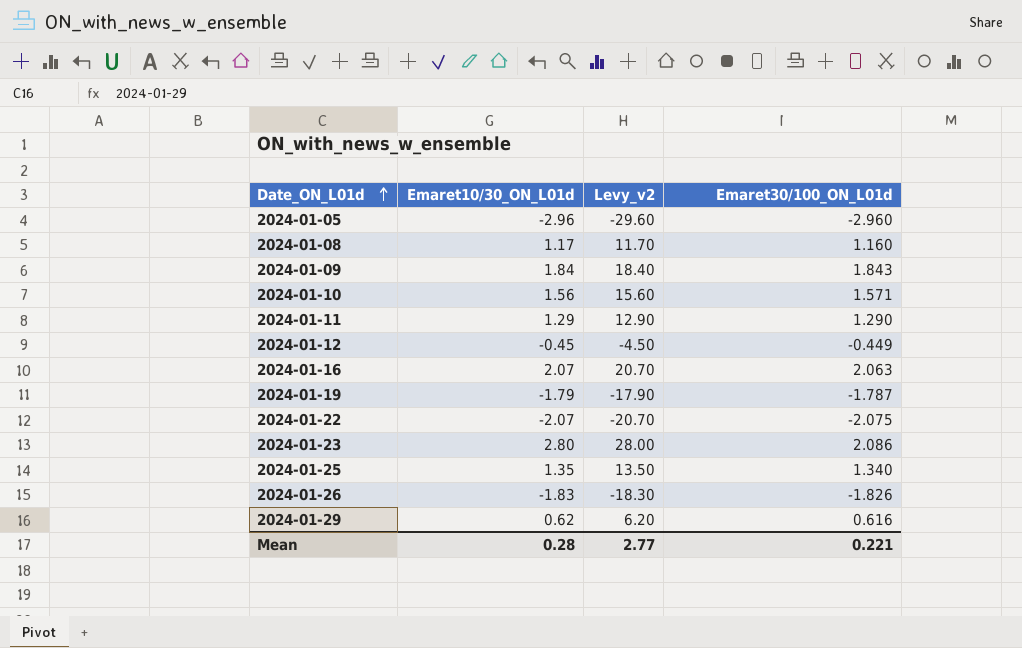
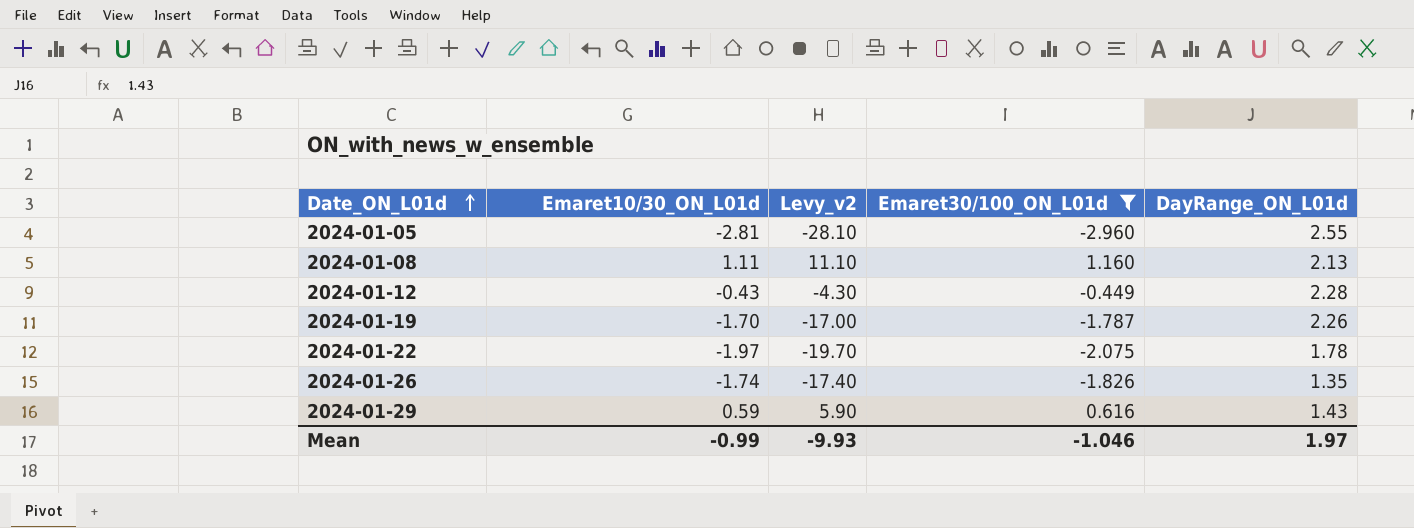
filter: none -> Emaret30/100_ON_L01d <= 1.160
column DayRange_ON_L01d | position: none -> 5
2024-01-05 | Emaret10/30_ON_L01d: -2.96 -> -2.81
2024-01-05 | Levy_v2: -29.60 -> -28.10
2024-01-08 | Emaret10/30_ON_L01d: 1.17 -> 1.11
2024-01-08 | Levy_v2: 11.70 -> 11.10
2024-01-12 | Emaret10/30_ON_L01d: -0.45 -> -0.43
2024-01-12 | Levy_v2: -4.50 -> -4.30
2024-01-19 | Emaret10/30_ON_L01d: -1.79 -> -1.70
2024-01-19 | Levy_v2: -17.90 -> -17.00
2024-01-22 | Emaret10/30_ON_L01d: -2.07 -> -1.97
2024-01-22 | Levy_v2: -20.70 -> -19.70
2024-01-26 | Emaret10/30_ON_L01d: -1.83 -> -1.74
2024-01-26 | Levy_v2: -18.30 -> -17.40
2024-01-29 | Emaret10/30_ON_L01d: 0.62 -> 0.59
2024-01-29 | Levy_v2: 6.20 -> 5.90
Mean | Emaret10/30_ON_L01d: 0.28 -> -0.99
Mean | Levy_v2: 2.77 -> -9.93
Mean | Emaret30/100_ON_L01d: 0.221 -> -1.046

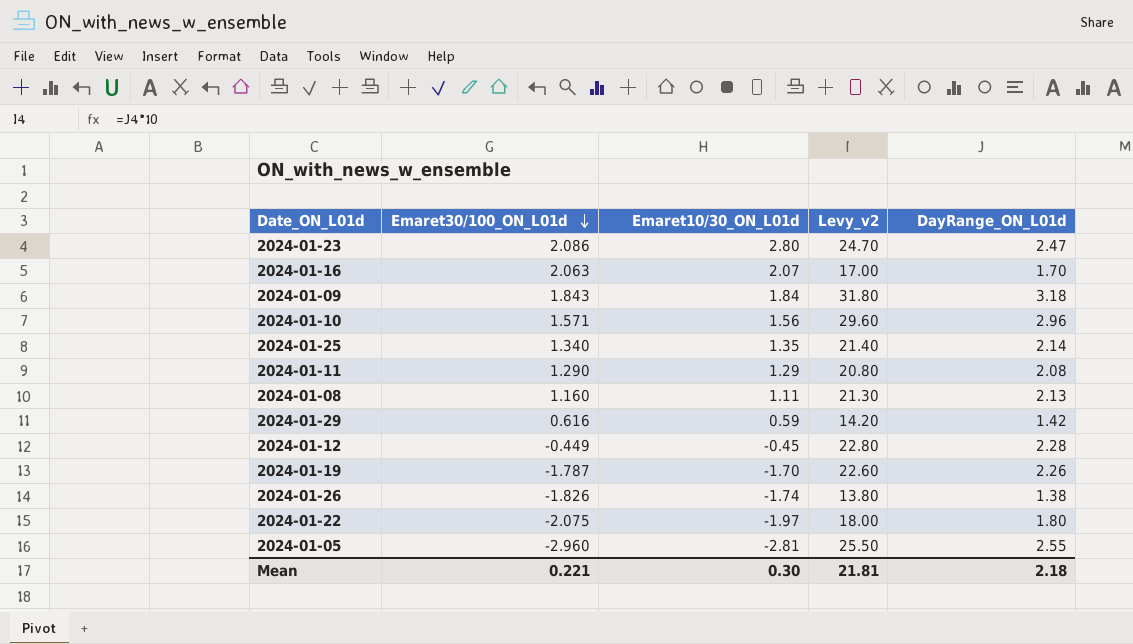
filter: Emaret30/100_ON_L01d <= 1.160 -> none
row order: Date_ON_L01d ascending -> Emaret30/100_ON_L01d descending
column Emaret30/100_ON_L01d | position: 4 -> 2
column Levy_v2 | formula: [Emaret10/30_ON_L01d] * 10 -> [DayRange_ON_L01d] * 10
2024-01-29 | DayRange_ON_L01d: 1.43 -> 1.42
2024-01-12 | Emaret10/30_ON_L01d: -0.43 -> -0.45
2024-01-26 | DayRange_ON_L01d: 1.35 -> 1.38
2024-01-22 | DayRange_ON_L01d: 1.78 -> 1.80
Mean | Emaret30/100_ON_L01d: -1.046 -> 0.221
Mean | Emaret10/30_ON_L01d: -0.99 -> 0.30
Mean | Levy_v2: -9.93 -> 21.81
Mean | DayRange_ON_L01d: 1.97 -> 2.18

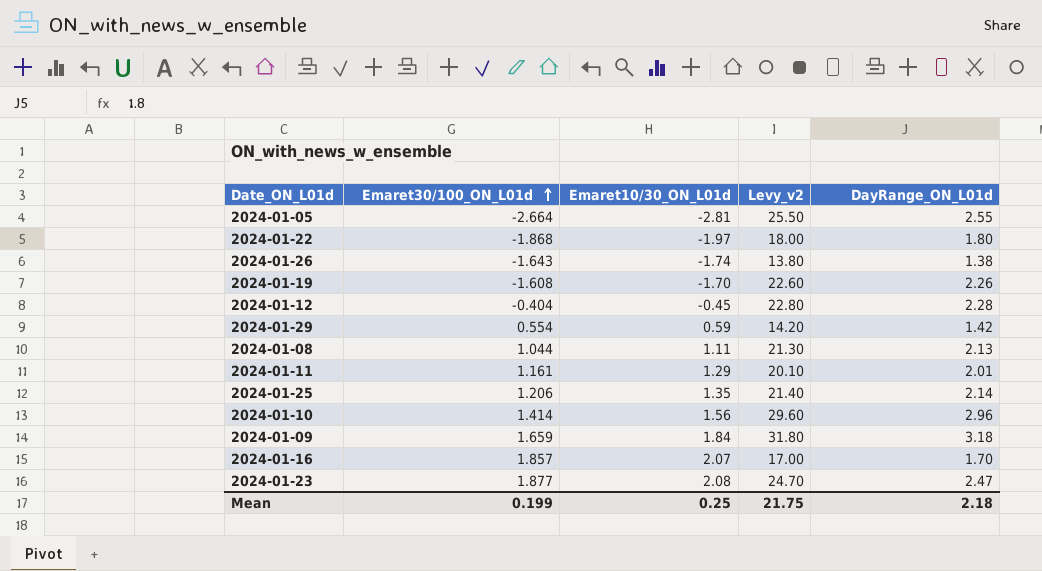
row order: Emaret30/100_ON_L01d descending -> Emaret30/100_ON_L01d ascending
2024-01-05 | Emaret30/100_ON_L01d: -2.960 -> -2.664
2024-01-22 | Emaret30/100_ON_L01d: -2.075 -> -1.868
2024-01-26 | Emaret30/100_ON_L01d: -1.826 -> -1.643
2024-01-19 | Emaret30/100_ON_L01d: -1.787 -> -1.608
2024-01-12 | Emaret30/100_ON_L01d: -0.449 -> -0.404
2024-01-29 | Emaret30/100_ON_L01d: 0.616 -> 0.554
2024-01-08 | Emaret30/100_ON_L01d: 1.160 -> 1.044
2024-01-11 | Emaret30/100_ON_L01d: 1.290 -> 1.161
2024-01-11 | Levy_v2: 20.80 -> 20.10
2024-01-11 | DayRange_ON_L01d: 2.08 -> 2.01
2024-01-25 | Emaret30/100_ON_L01d: 1.340 -> 1.206
2024-01-10 | Emaret30/100_ON_L01d: 1.571 -> 1.414
2024-01-09 | Emaret30/100_ON_L01d: 1.843 -> 1.659
2024-01-16 | Emaret30/100_ON_L01d: 2.063 -> 1.857
2024-01-23 | Emaret30/100_ON_L01d: 2.086 -> 1.877
2024-01-23 | Emaret10/30_ON_L01d: 2.80 -> 2.08
Mean | Emaret30/100_ON_L01d: 0.221 -> 0.199
Mean | Emaret10/30_ON_L01d: 0.30 -> 0.25
Mean | Levy_v2: 21.81 -> 21.75

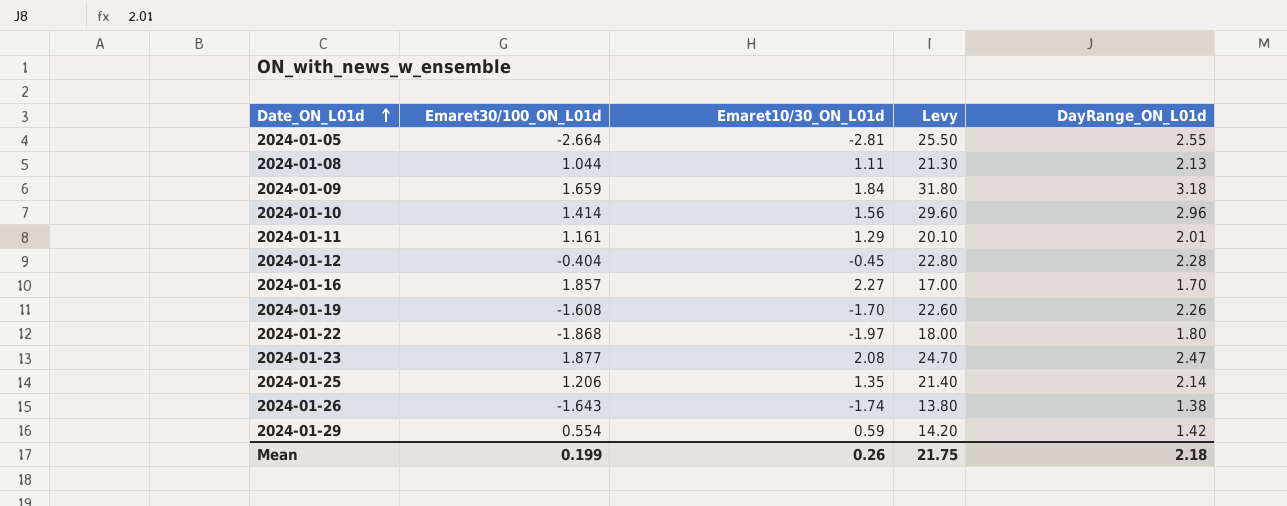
row order: Emaret30/100_ON_L01d ascending -> Date_ON_L01d ascending
column name: Levy_v2 -> Levy
2024-01-16 | Emaret10/30_ON_L01d: 2.07 -> 2.27
Mean | Emaret10/30_ON_L01d: 0.25 -> 0.26

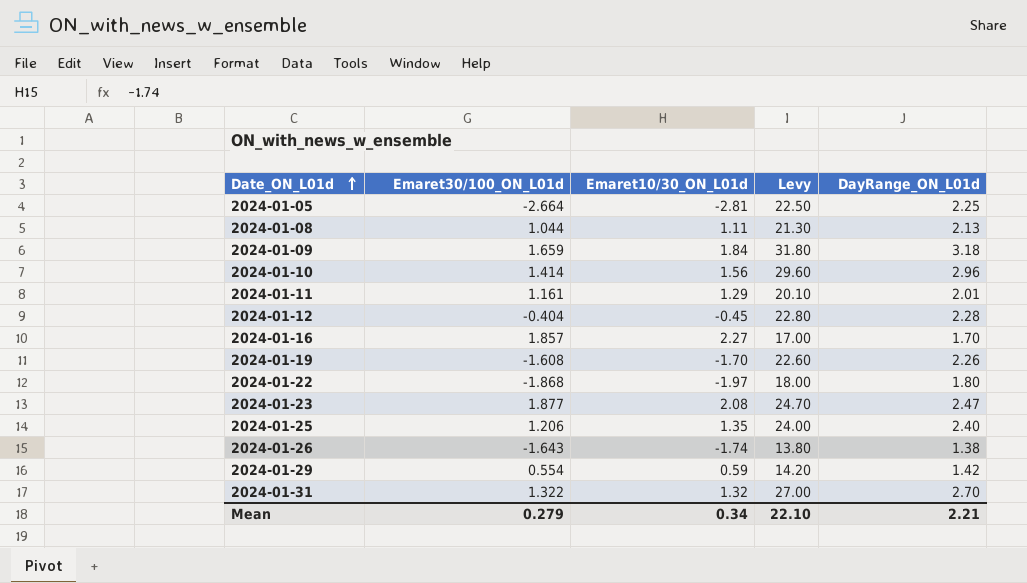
2024-01-05 | Levy: 25.50 -> 22.50
2024-01-05 | DayRange_ON_L01d: 2.55 -> 2.25
2024-01-25 | Levy: 21.40 -> 24.00
2024-01-25 | DayRange_ON_L01d: 2.14 -> 2.40
row 2024-01-31: none -> 1.322 | 1.32 | 27.00 | 2.70
Mean | Emaret30/100_ON_L01d: 0.199 -> 0.279
Mean | Emaret10/30_ON_L01d: 0.26 -> 0.34
Mean | Levy: 21.75 -> 22.10
Mean | DayRange_ON_L01d: 2.18 -> 2.21

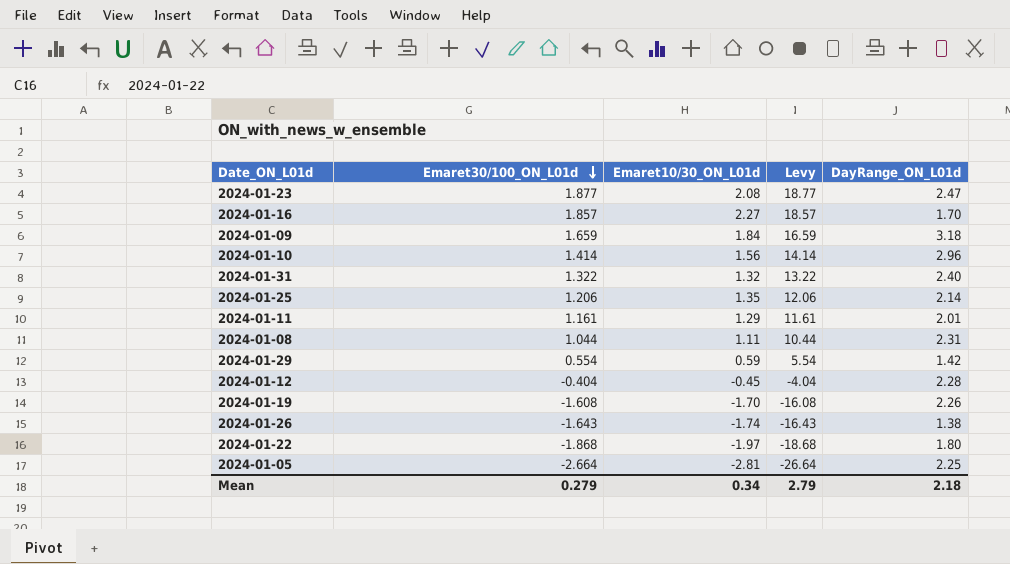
row order: Date_ON_L01d ascending -> Emaret30/100_ON_L01d descending
column Levy | formula: [DayRange_ON_L01d] * 10 -> [Emaret30/100_ON_L01d] * 10
2024-01-31 | DayRange_ON_L01d: 2.70 -> 2.40
2024-01-25 | DayRange_ON_L01d: 2.40 -> 2.14
2024-01-08 | DayRange_ON_L01d: 2.13 -> 2.31
Mean | Levy: 22.10 -> 2.79
Mean | DayRange_ON_L01d: 2.21 -> 2.18

